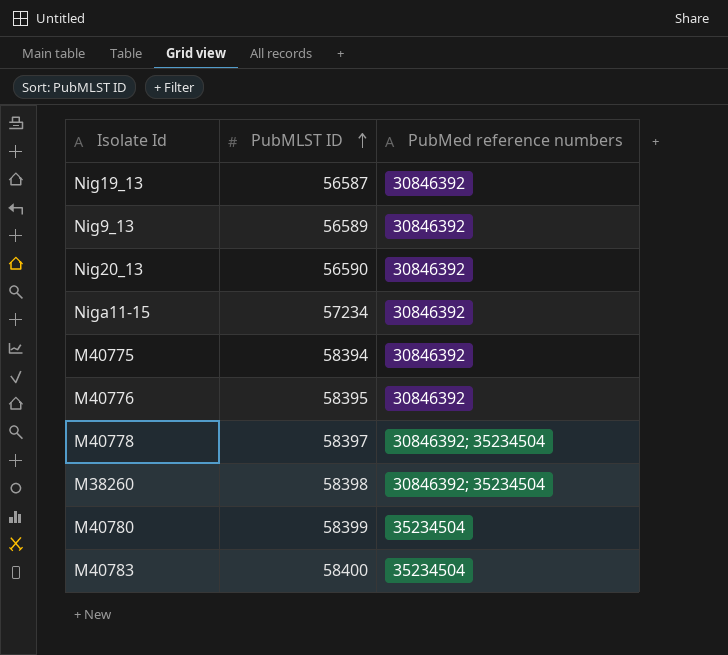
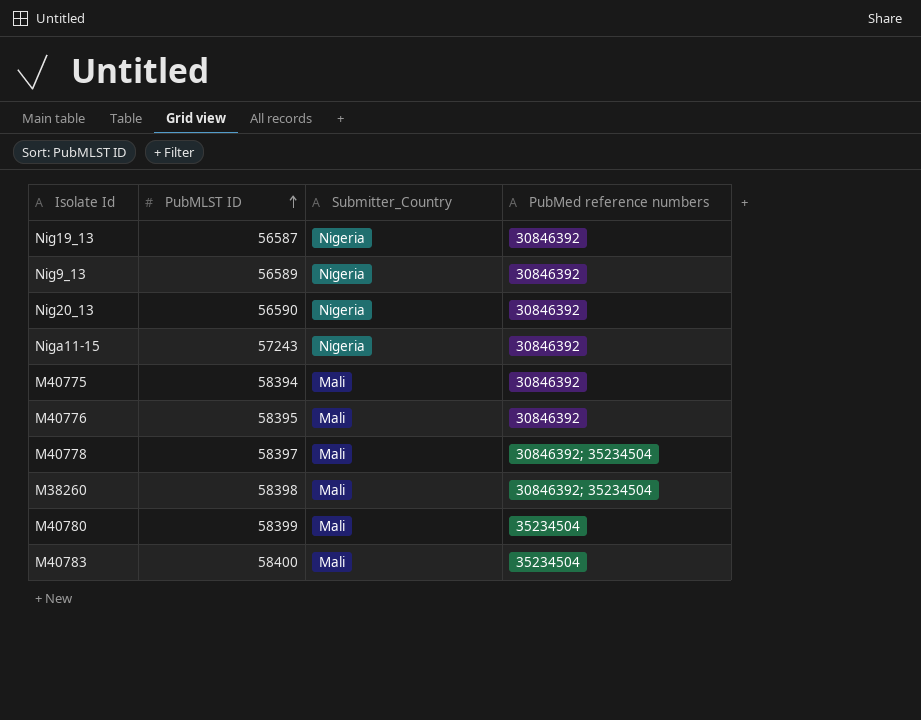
column Submitter_Country | position: none -> 3
Niga11-15 | PubMLST ID: 57234 -> 57243

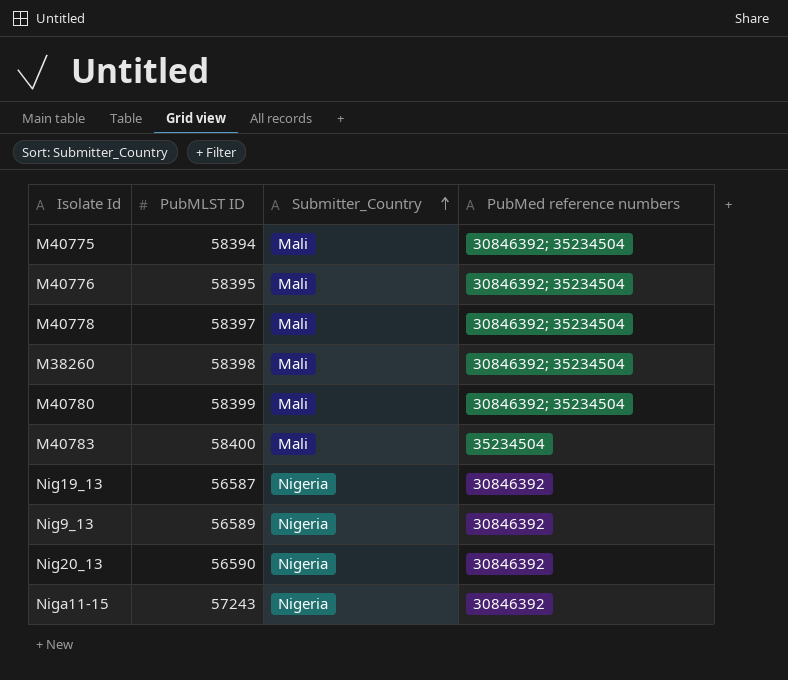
row order: PubMLST ID ascending -> Submitter_Country ascending
M40775 | PubMed reference numbers: 30846392 -> 30846392; 35234504
M40776 | PubMed reference numbers: 30846392 -> 30846392; 35234504
M40780 | PubMed reference numbers: 35234504 -> 30846392; 35234504

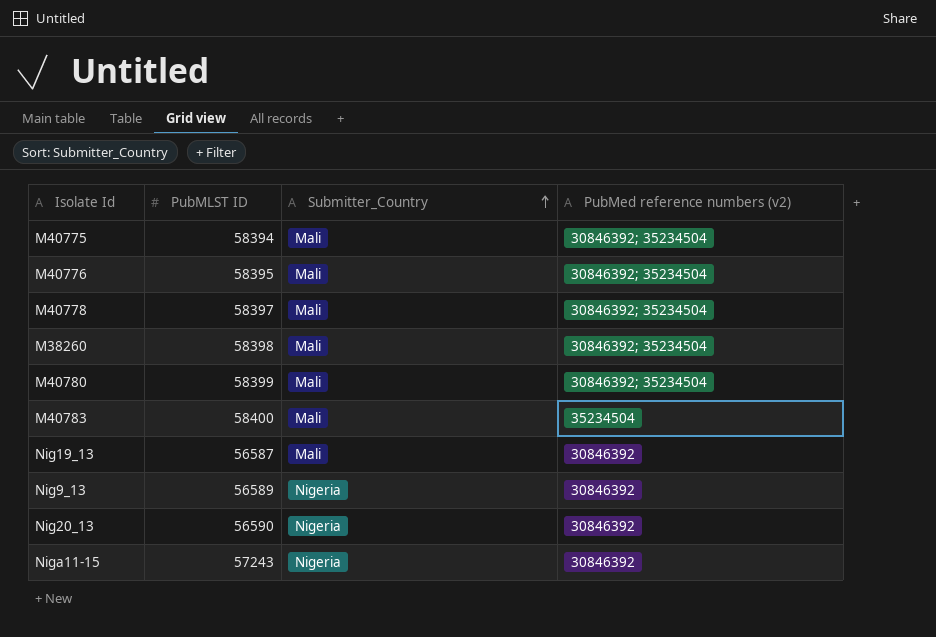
column name: PubMed reference numbers -> PubMed reference numbers (v2)
Nig19_13 | Submitter_Country: Nigeria -> Mali

